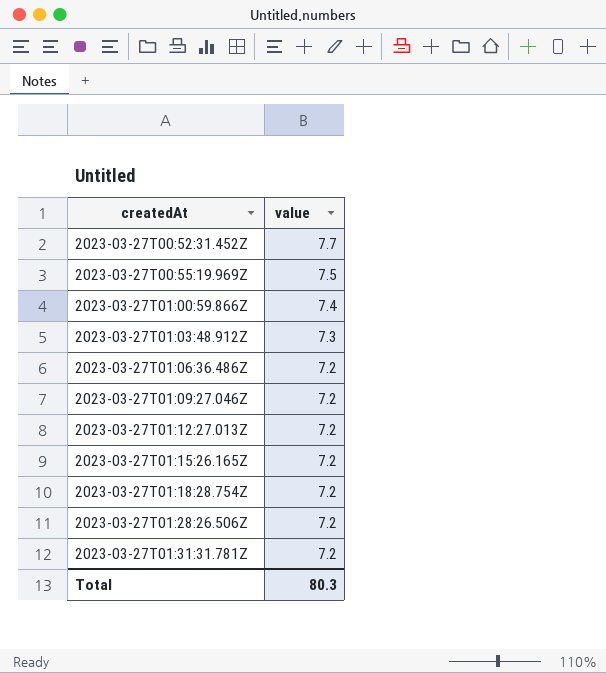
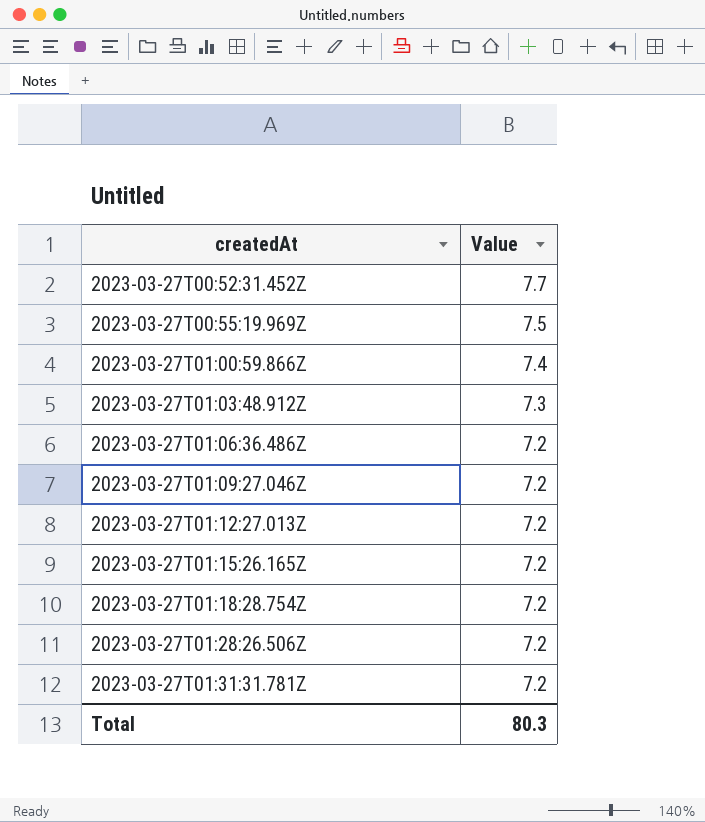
column name: value -> Value

